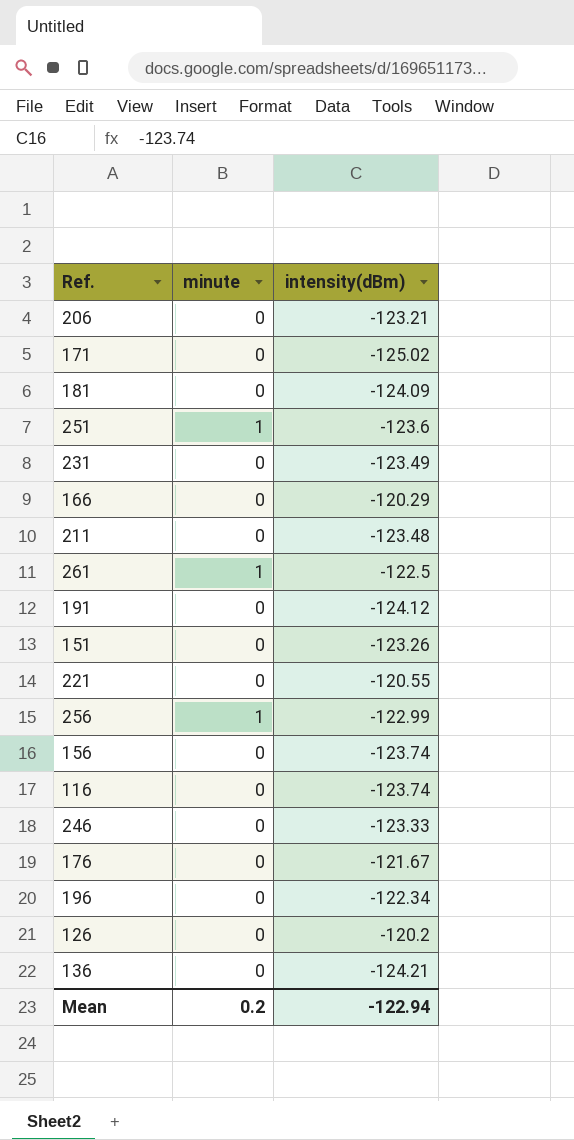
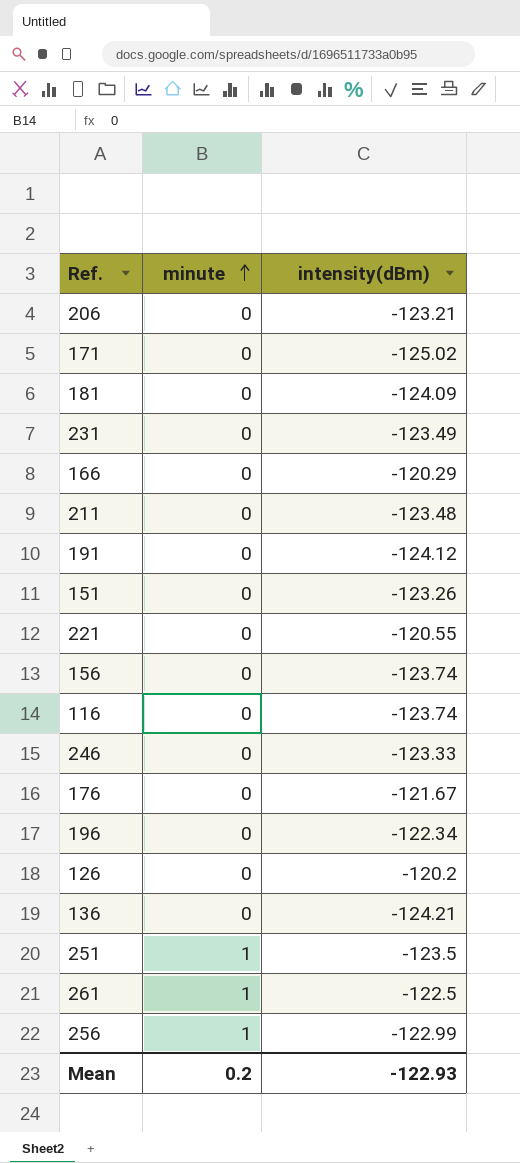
row order: none -> minute ascending
251 | intensity(dBm): -123.6 -> -123.5
Mean | intensity(dBm): -122.94 -> -122.93

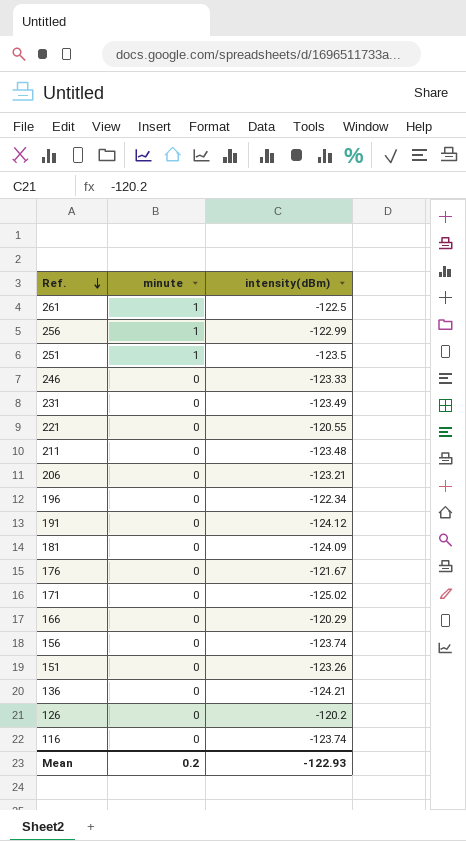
row order: minute ascending -> Ref. descending

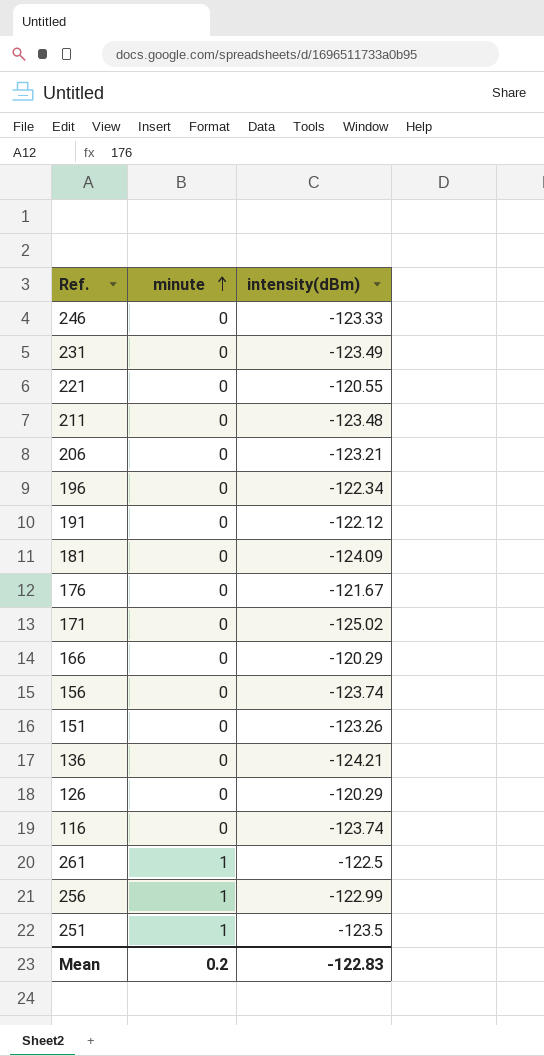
row order: Ref. descending -> minute ascending
191 | intensity(dBm): -124.12 -> -122.12
126 | intensity(dBm): -120.2 -> -120.29
Mean | intensity(dBm): -122.93 -> -122.83

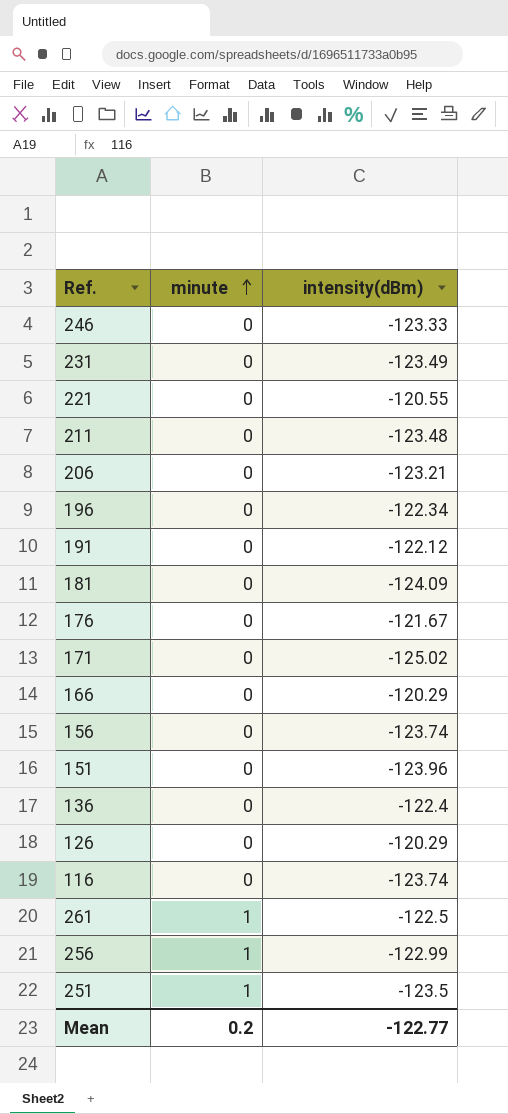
151 | intensity(dBm): -123.26 -> -123.96
136 | intensity(dBm): -124.21 -> -122.4
Mean | intensity(dBm): -122.83 -> -122.77

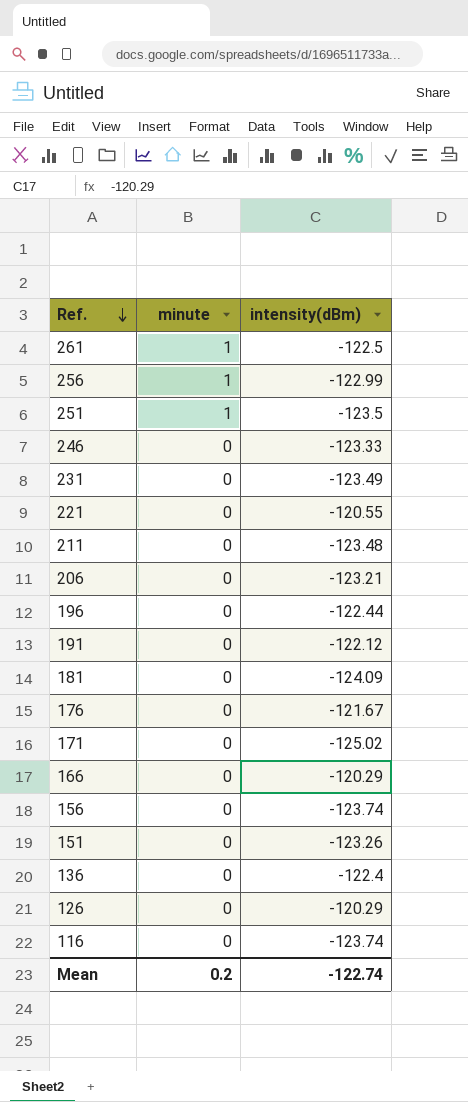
row order: minute ascending -> Ref. descending
196 | intensity(dBm): -122.34 -> -122.44
151 | intensity(dBm): -123.96 -> -123.26
Mean | intensity(dBm): -122.77 -> -122.74

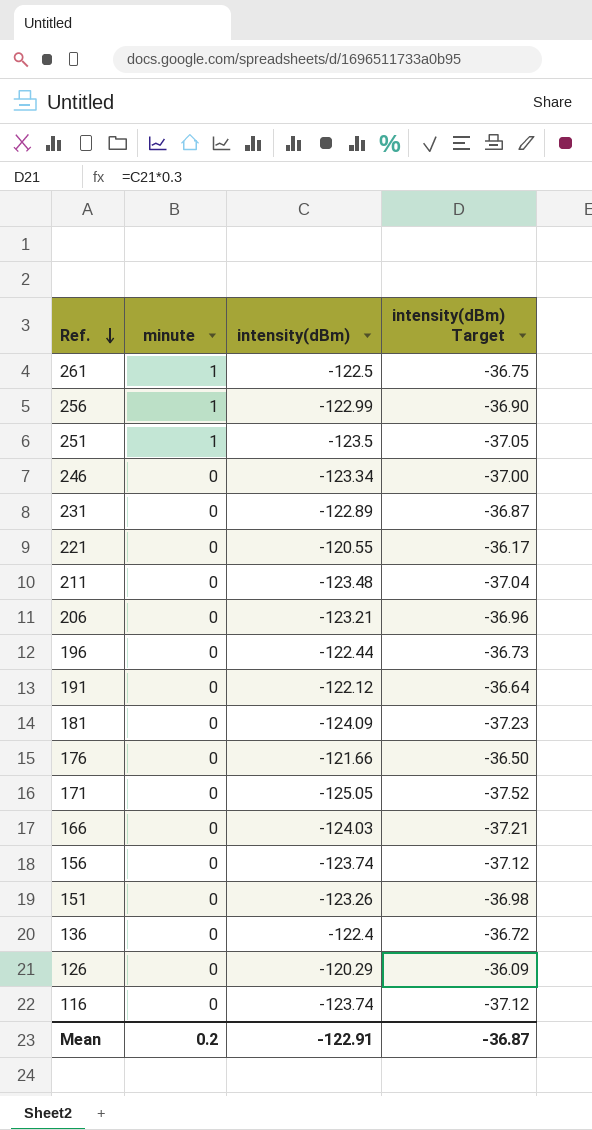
column intensity(dBm) Target | formula: none -> [intensity(dBm)] * 0.3
246 | intensity(dBm): -123.33 -> -123.34
231 | intensity(dBm): -123.49 -> -122.89
176 | intensity(dBm): -121.67 -> -121.66
171 | intensity(dBm): -125.02 -> -125.05
166 | intensity(dBm): -120.29 -> -124.03
Mean | intensity(dBm): -122.74 -> -122.91

